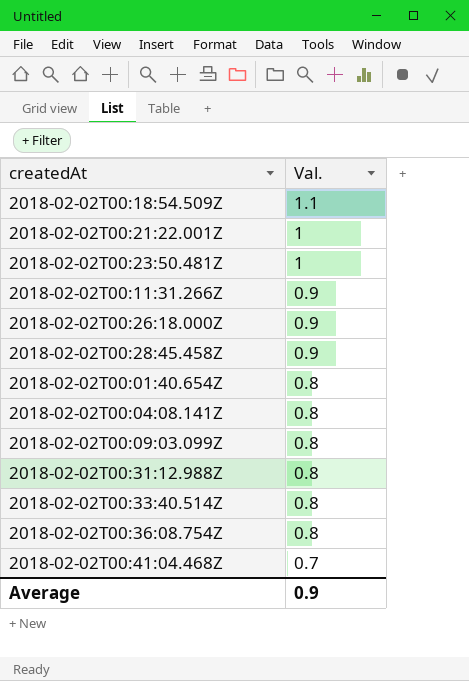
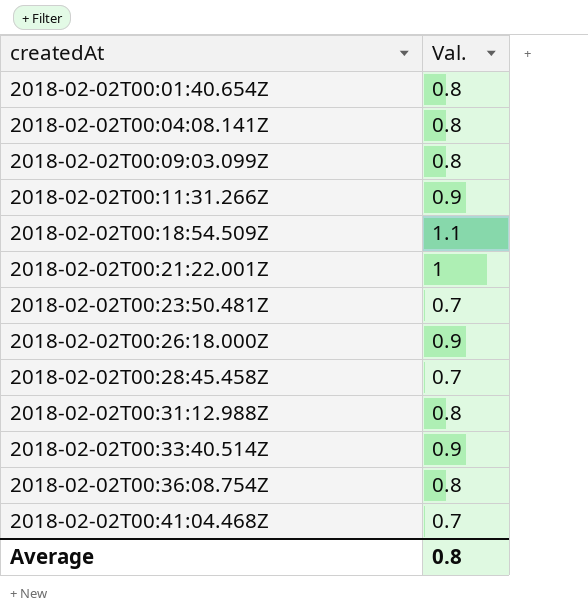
row order: Val. descending -> createdAt ascending
2018-02-02T00:23:50.481Z | Val.: 1 -> 0.7
2018-02-02T00:28:45.458Z | Val.: 0.9 -> 0.7
2018-02-02T00:33:40.514Z | Val.: 0.8 -> 0.9
Average | Val.: 0.9 -> 0.8

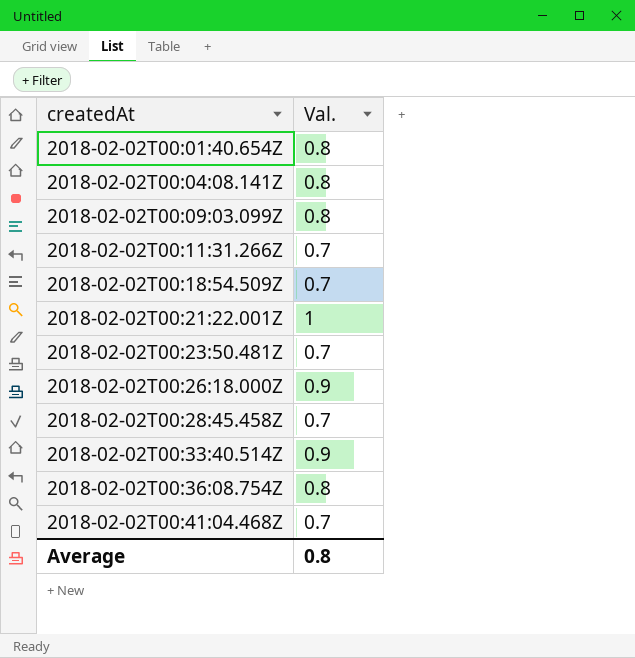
row 2018-02-02T00:31:12.988Z: 0.8 -> none
2018-02-02T00:11:31.266Z | Val.: 0.9 -> 0.7
2018-02-02T00:18:54.509Z | Val.: 1.1 -> 0.7

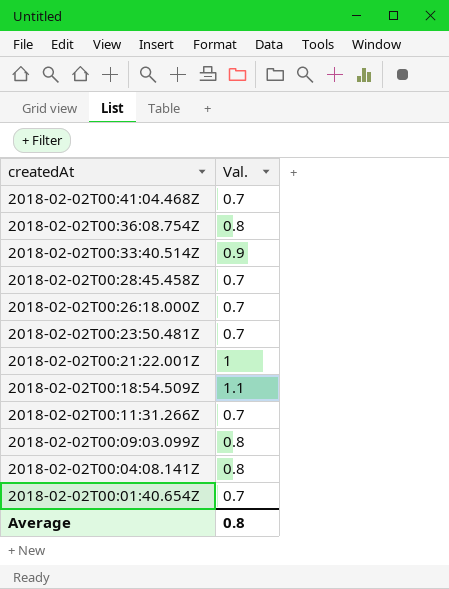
row order: createdAt ascending -> createdAt descending
2018-02-02T00:26:18.000Z | Val.: 0.9 -> 0.7
2018-02-02T00:18:54.509Z | Val.: 0.7 -> 1.1
2018-02-02T00:01:40.654Z | Val.: 0.8 -> 0.7

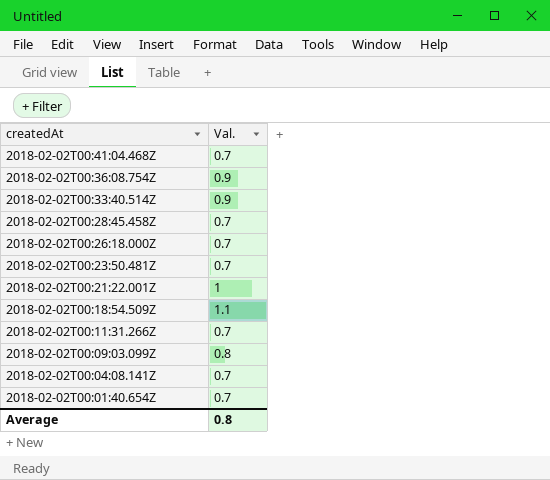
2018-02-02T00:36:08.754Z | Val.: 0.8 -> 0.9
2018-02-02T00:04:08.141Z | Val.: 0.8 -> 0.7

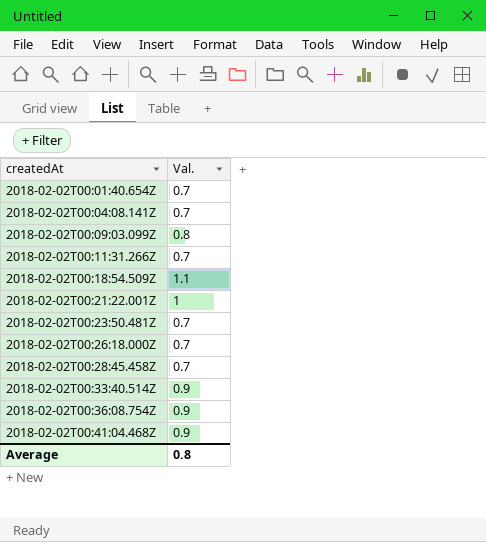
row order: createdAt descending -> createdAt ascending
2018-02-02T00:41:04.468Z | Val.: 0.7 -> 0.9

